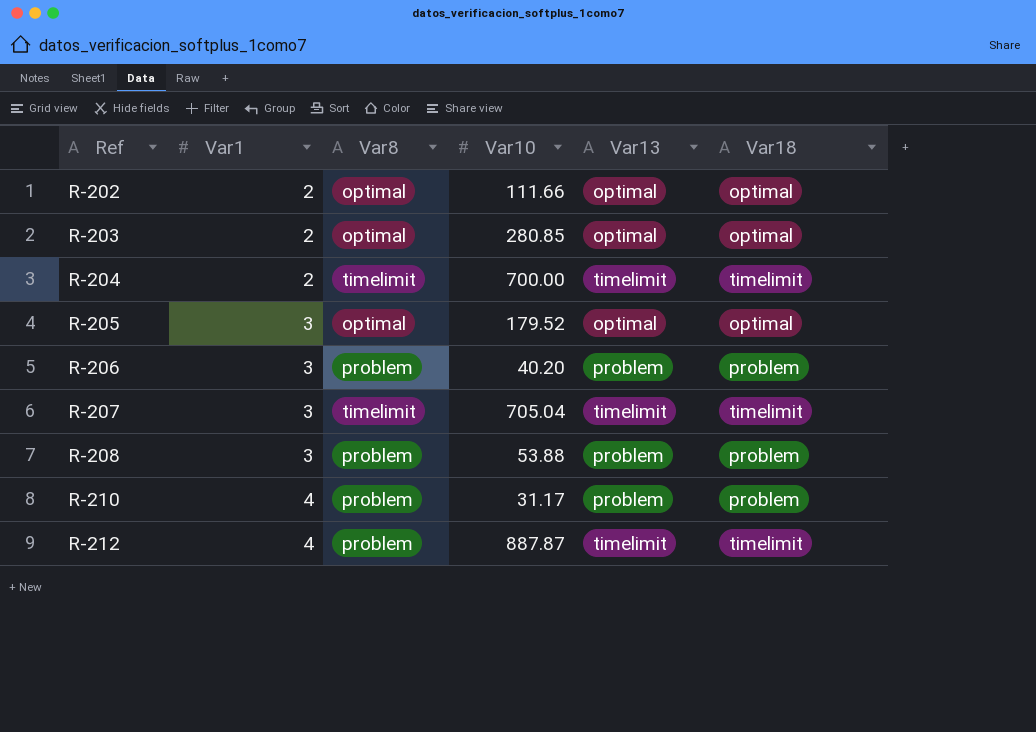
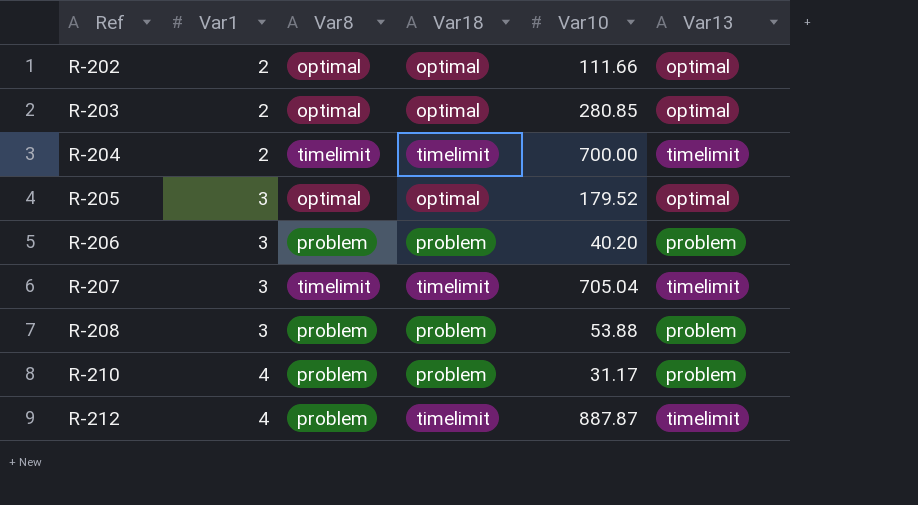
column Var18 | position: 6 -> 4

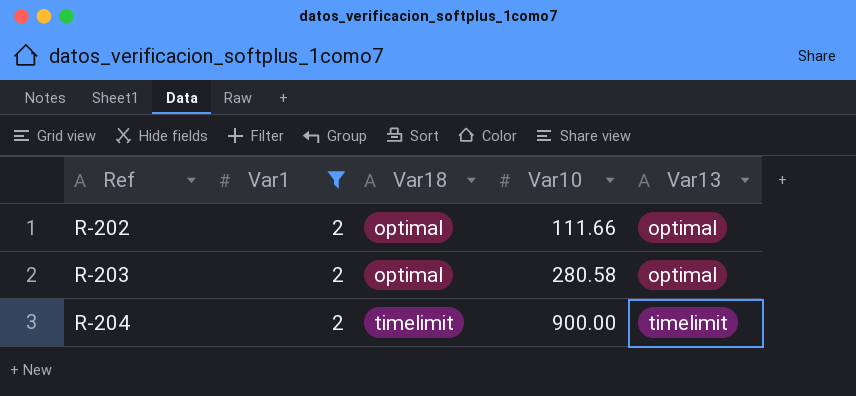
filter: none -> Var1 = 2
column Var8 | position: 3 -> none
R-203 | Var10: 280.85 -> 280.58
R-204 | Var10: 700.00 -> 900.00

